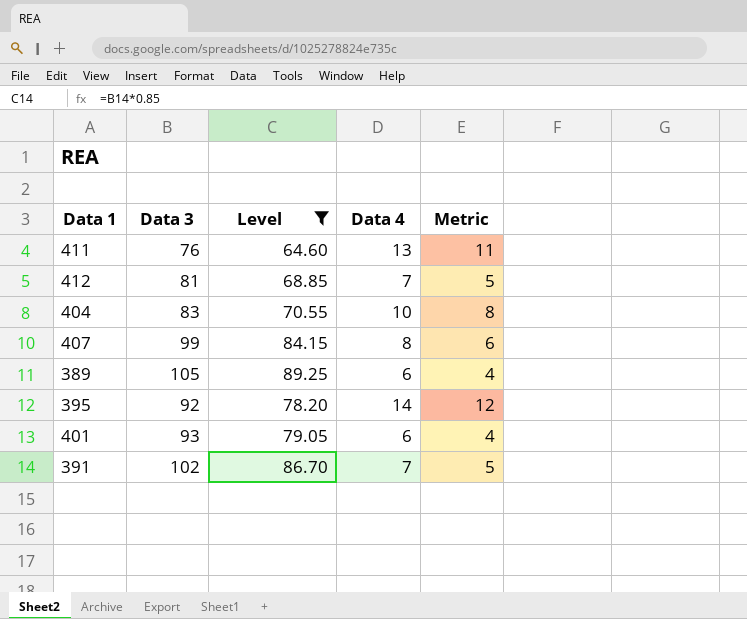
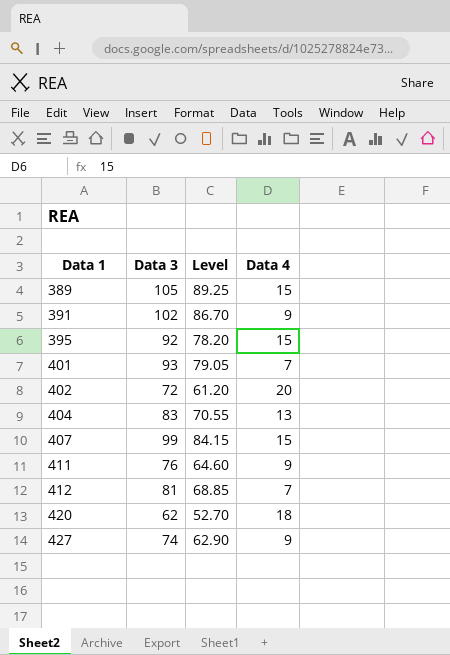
filter: Level >= 64.60 -> none
row order: none -> Data 1 ascending
column Metric | formula: [Data 4] - 2 -> none
389 | Data 4: 6 -> 15
391 | Data 4: 7 -> 9
395 | Data 4: 14 -> 15
401 | Data 4: 6 -> 7
404 | Data 4: 10 -> 13
407 | Data 4: 8 -> 15
411 | Data 4: 13 -> 9

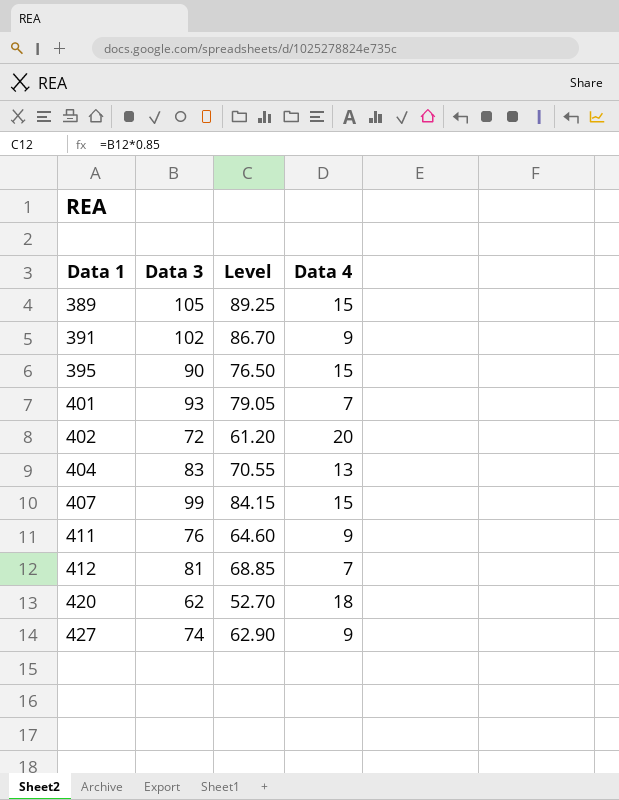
395 | Data 3: 92 -> 90
395 | Level: 78.20 -> 76.50

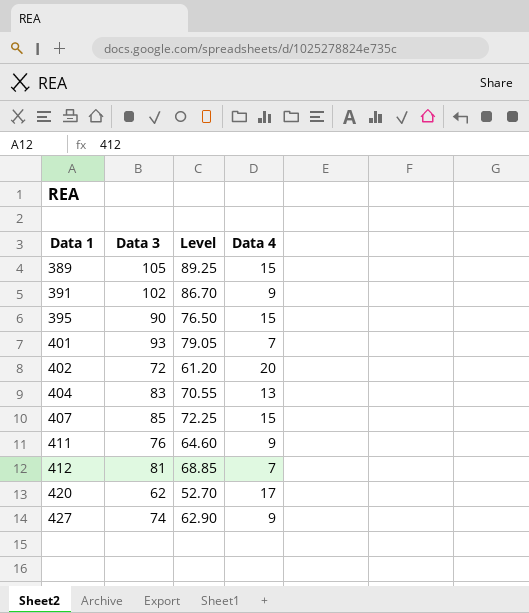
407 | Data 3: 99 -> 85
407 | Level: 84.15 -> 72.25
420 | Data 4: 18 -> 17

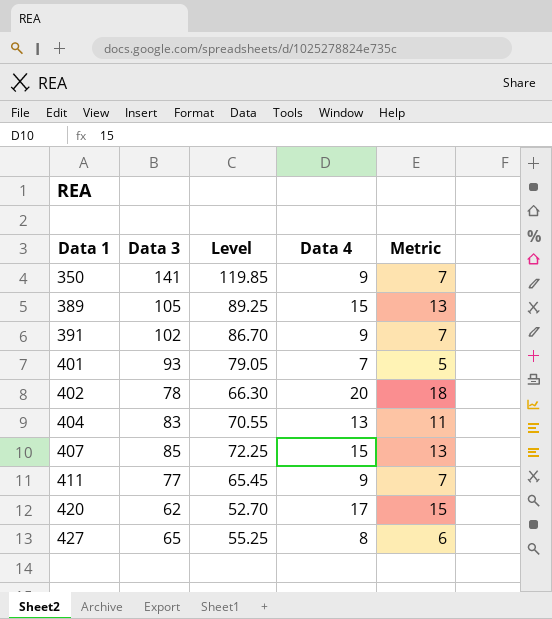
column Metric | formula: none -> [Data 4] - 2
row 395: 90 | 76.50 | 15 -> none
row 412: 81 | 68.85 | 7 -> none
row 350: none -> 141 | 119.85 | 9 | 7
402 | Data 3: 72 -> 78
402 | Level: 61.20 -> 66.30
411 | Data 3: 76 -> 77
411 | Level: 64.60 -> 65.45
427 | Data 3: 74 -> 65
427 | Level: 62.90 -> 55.25
427 | Data 4: 9 -> 8

